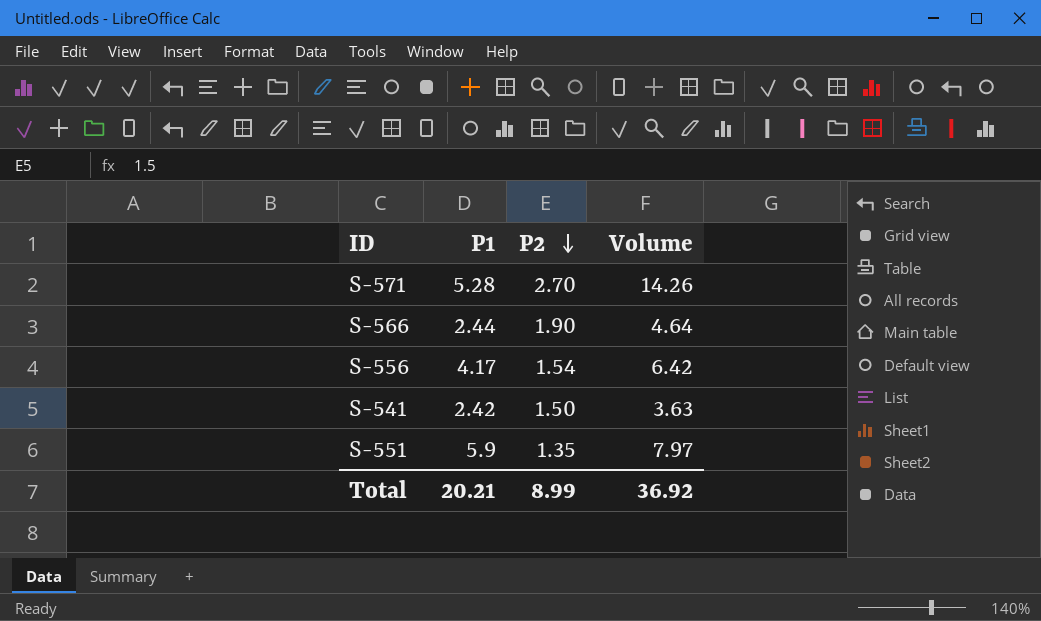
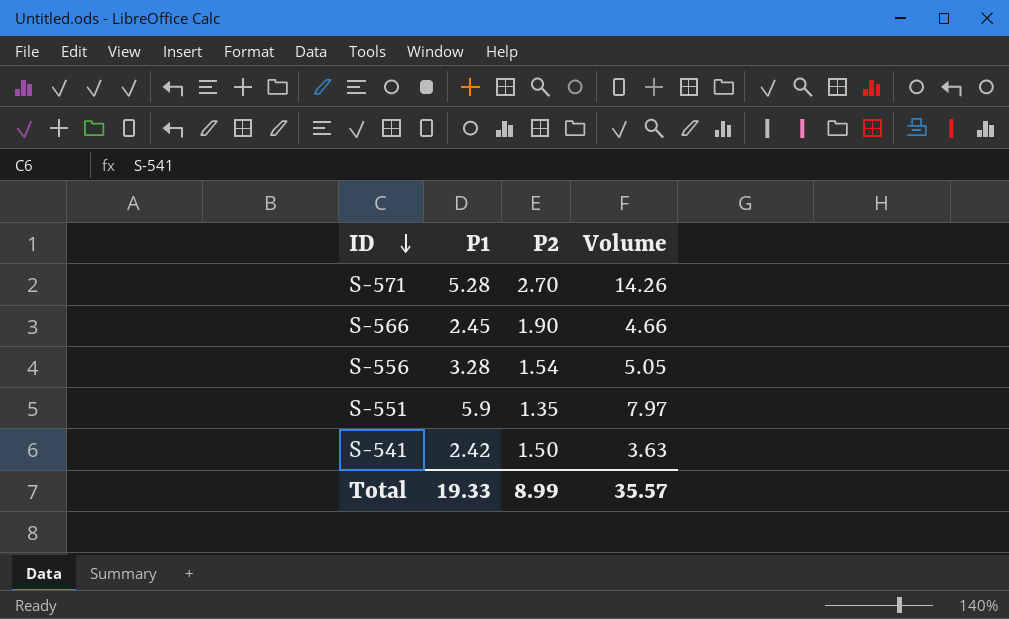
row order: P2 descending -> ID descending
S-566 | P1: 2.44 -> 2.45
S-566 | Volume: 4.64 -> 4.66
S-556 | P1: 4.17 -> 3.28
S-556 | Volume: 6.42 -> 5.05
Total | P1: 20.21 -> 19.33
Total | Volume: 36.92 -> 35.57

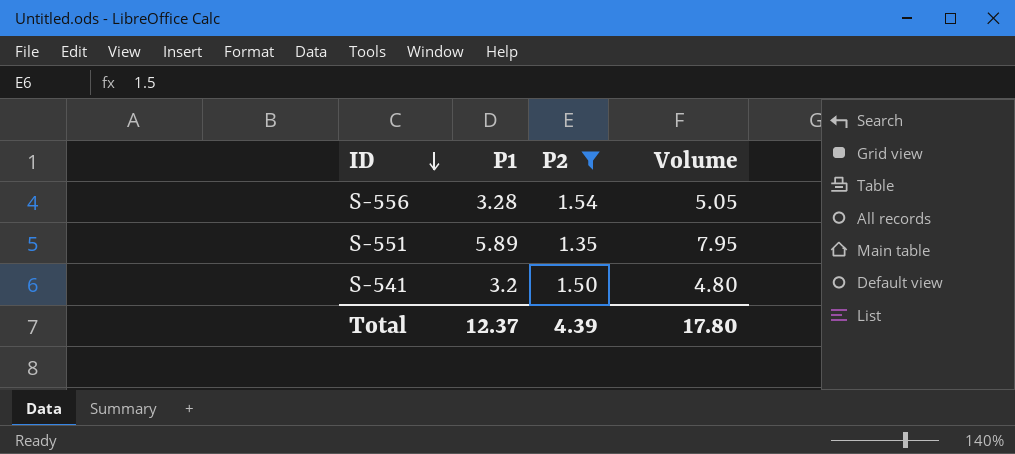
filter: none -> P2 <= 1.54
S-551 | P1: 5.9 -> 5.89
S-551 | Volume: 7.97 -> 7.95
S-541 | P1: 2.42 -> 3.2
S-541 | Volume: 3.63 -> 4.80
Total | P1: 19.33 -> 12.37
Total | P2: 8.99 -> 4.39
Total | Volume: 35.57 -> 17.80

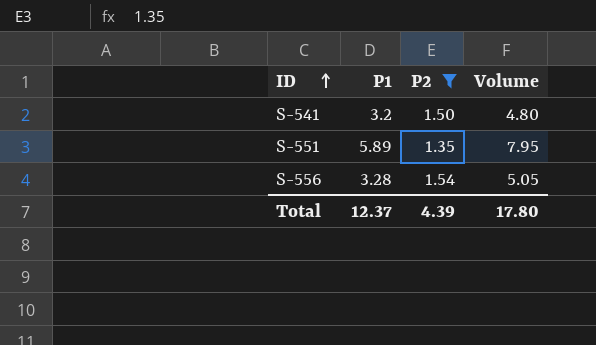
row order: ID descending -> ID ascending

